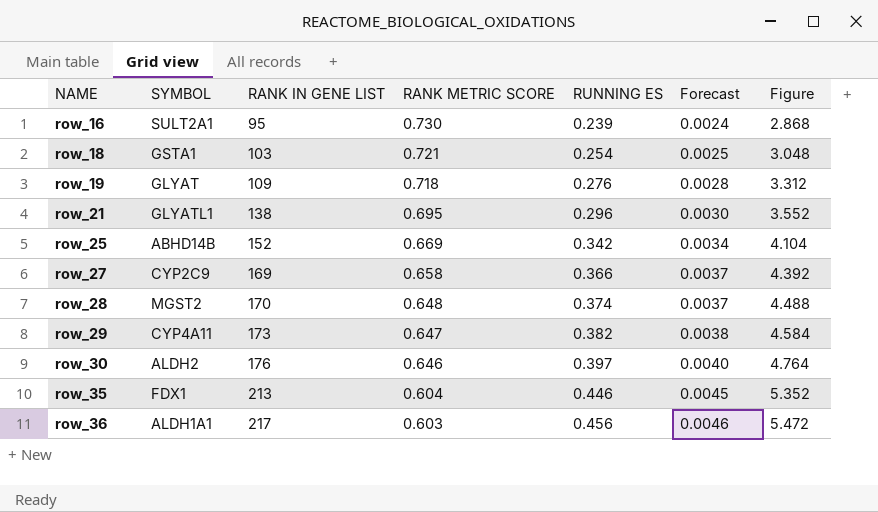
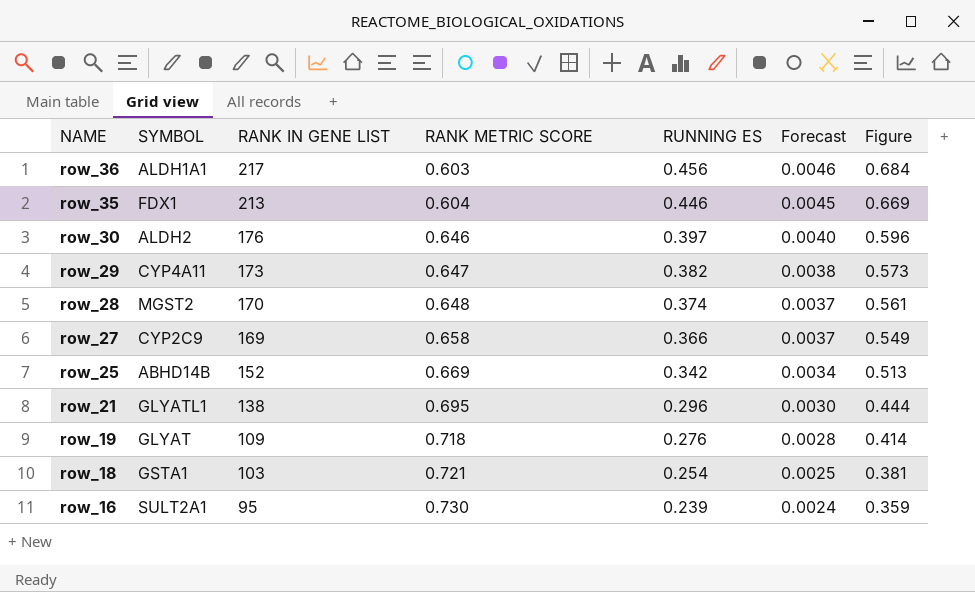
row order: NAME ascending -> NAME descending
column Figure | formula: [RUNNING ES] * 12 -> [RUNNING ES] * 1.5

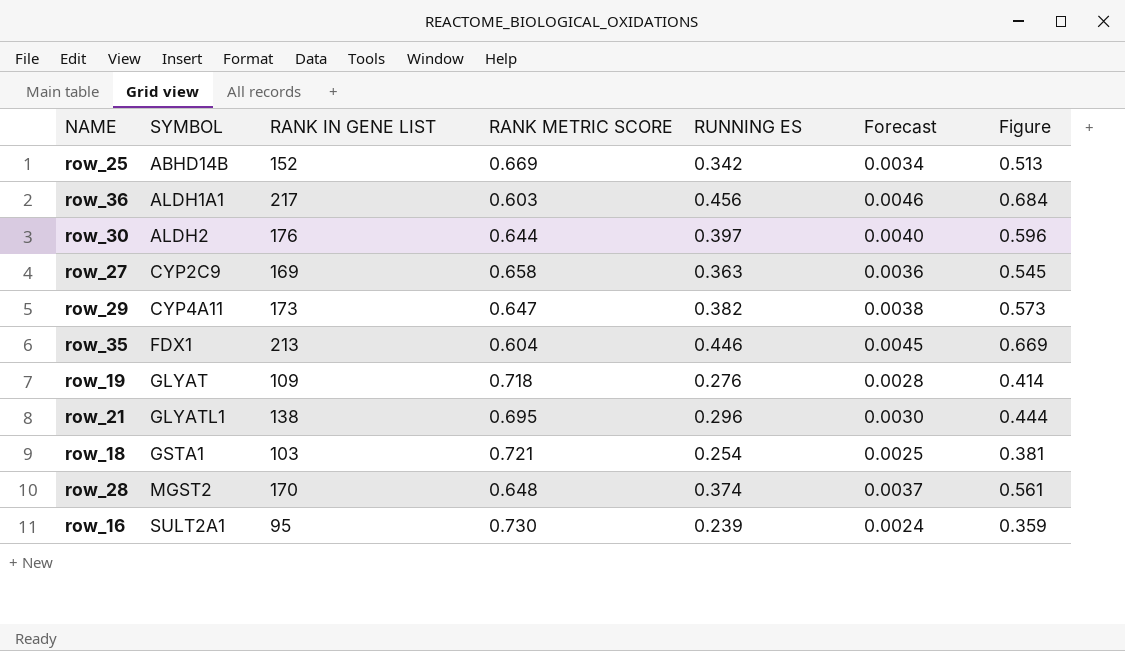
row order: NAME descending -> SYMBOL ascending
row_30 | RANK METRIC SCORE: 0.646 -> 0.644
row_27 | RUNNING ES: 0.366 -> 0.363
row_27 | Forecast: 0.0037 -> 0.0036
row_27 | Figure: 0.549 -> 0.545

